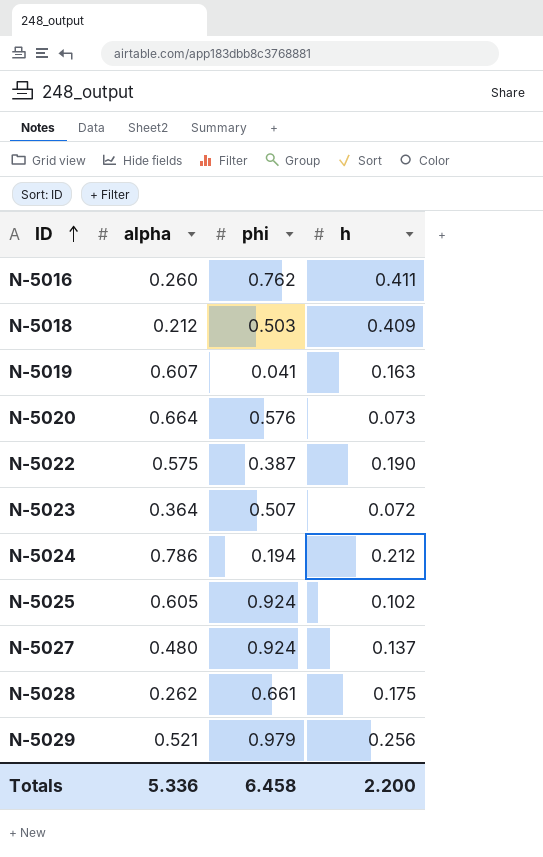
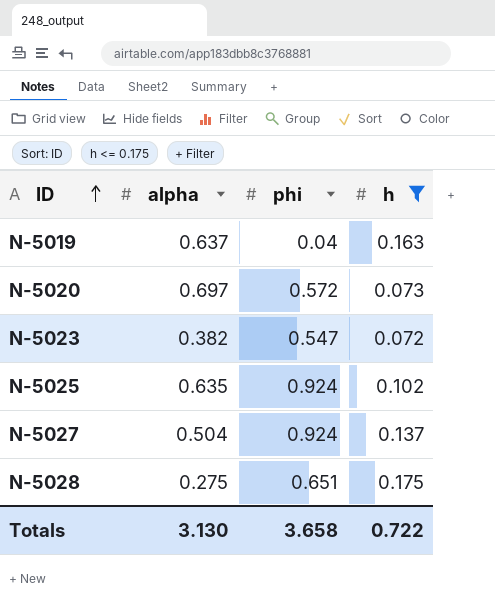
filter: none -> h <= 0.175
N-5019 | alpha: 0.607 -> 0.637
N-5019 | phi: 0.041 -> 0.04
N-5020 | alpha: 0.664 -> 0.697
N-5020 | phi: 0.576 -> 0.572
N-5023 | alpha: 0.364 -> 0.382
N-5023 | phi: 0.507 -> 0.547
N-5025 | alpha: 0.605 -> 0.635
N-5027 | alpha: 0.480 -> 0.504
N-5028 | alpha: 0.262 -> 0.275
N-5028 | phi: 0.661 -> 0.651
Totals | alpha: 5.336 -> 3.130
Totals | phi: 6.458 -> 3.658
Totals | h: 2.200 -> 0.722

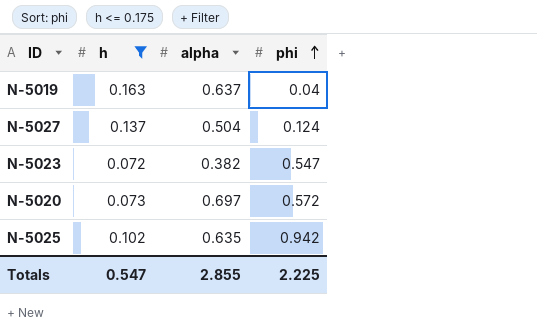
row order: ID ascending -> phi ascending
column h | position: 4 -> 2
row N-5028: 0.275 | 0.651 | 0.175 -> none
N-5027 | phi: 0.924 -> 0.124
N-5025 | phi: 0.924 -> 0.942
Totals | h: 0.722 -> 0.547
Totals | alpha: 3.130 -> 2.855
Totals | phi: 3.658 -> 2.225

